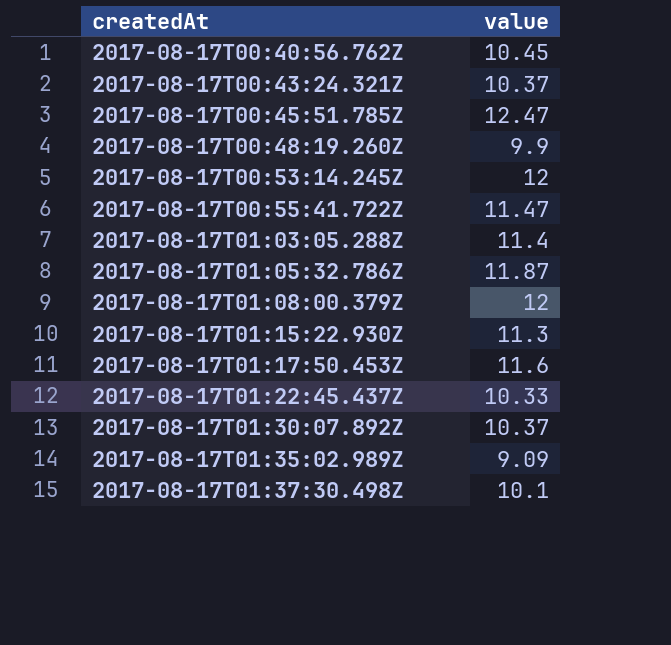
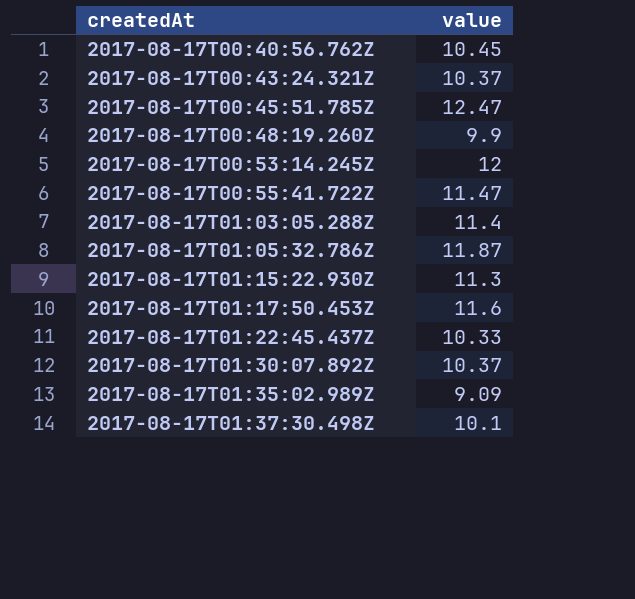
row 2017-08-17T01:08:00.379Z: 12 -> none

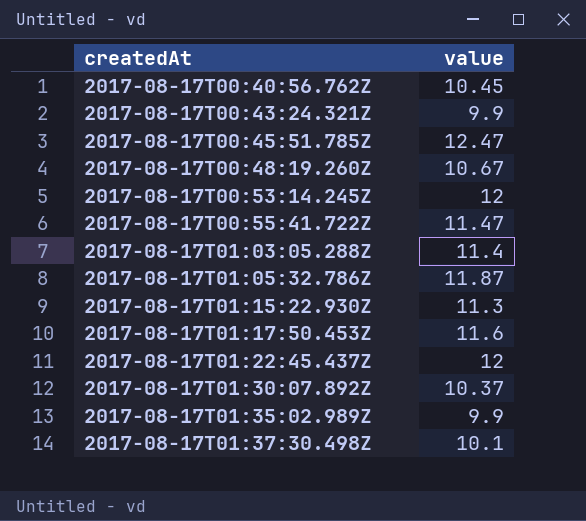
2017-08-17T00:43:24.321Z | value: 10.37 -> 9.9
2017-08-17T00:48:19.260Z | value: 9.9 -> 10.67
2017-08-17T01:22:45.437Z | value: 10.33 -> 12
2017-08-17T01:35:02.989Z | value: 9.09 -> 9.9

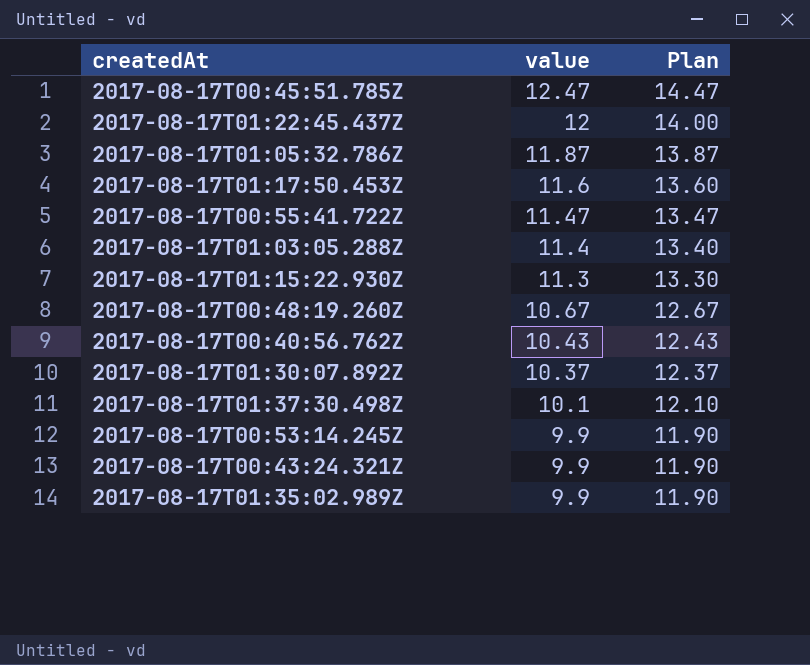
row order: createdAt ascending -> value descending
column Plan | formula: none -> [value] + 2
2017-08-17T00:40:56.762Z | value: 10.45 -> 10.43
2017-08-17T00:53:14.245Z | value: 12 -> 9.9

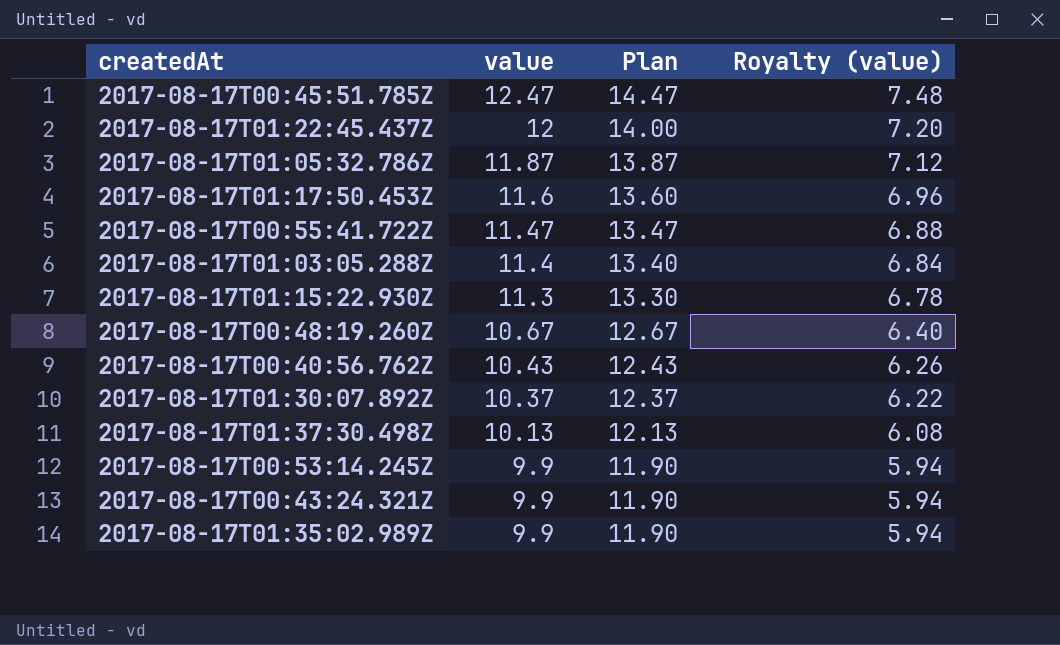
column Royalty (value) | formula: none -> [value] * 0.6
2017-08-17T01:37:30.498Z | value: 10.1 -> 10.13
2017-08-17T01:37:30.498Z | Plan: 12.10 -> 12.13

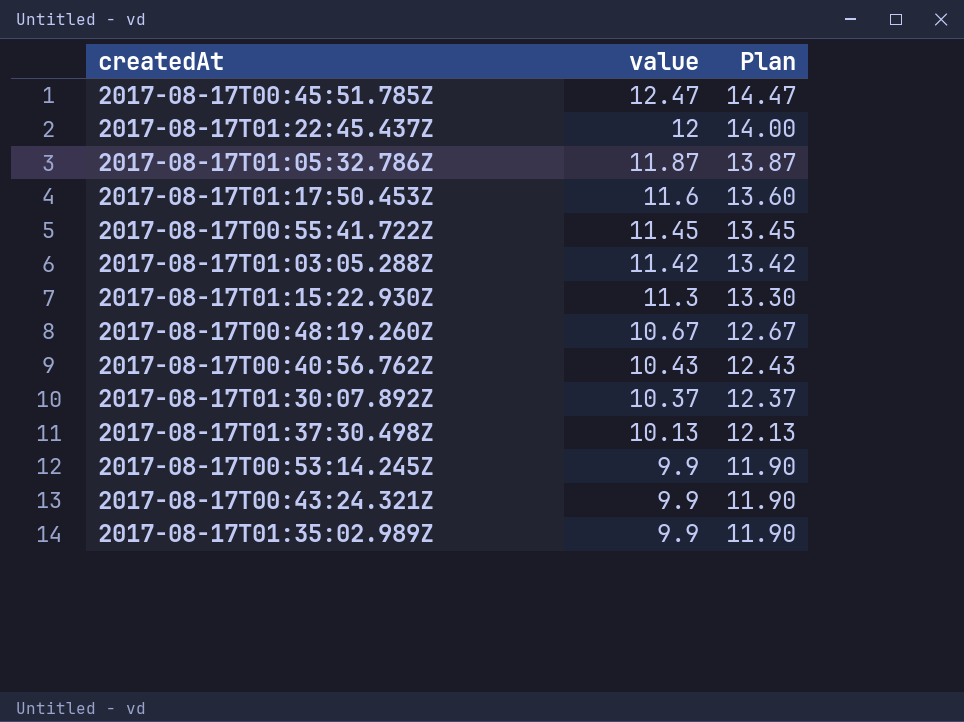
column Royalty (value) | formula: [value] * 0.6 -> none
2017-08-17T00:55:41.722Z | value: 11.47 -> 11.45
2017-08-17T00:55:41.722Z | Plan: 13.47 -> 13.45
2017-08-17T01:03:05.288Z | value: 11.4 -> 11.42
2017-08-17T01:03:05.288Z | Plan: 13.40 -> 13.42

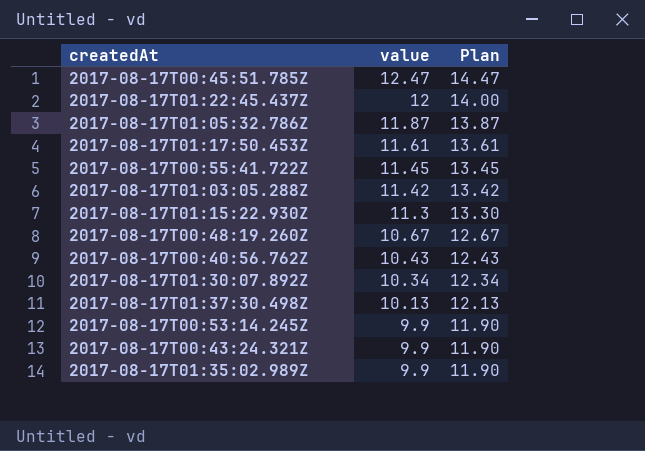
2017-08-17T01:17:50.453Z | value: 11.6 -> 11.61
2017-08-17T01:17:50.453Z | Plan: 13.60 -> 13.61
2017-08-17T01:30:07.892Z | value: 10.37 -> 10.34
2017-08-17T01:30:07.892Z | Plan: 12.37 -> 12.34

